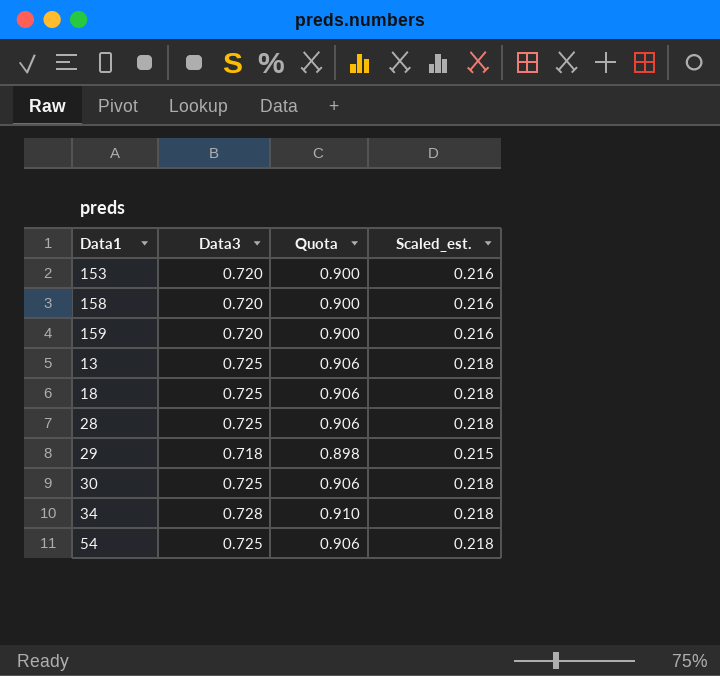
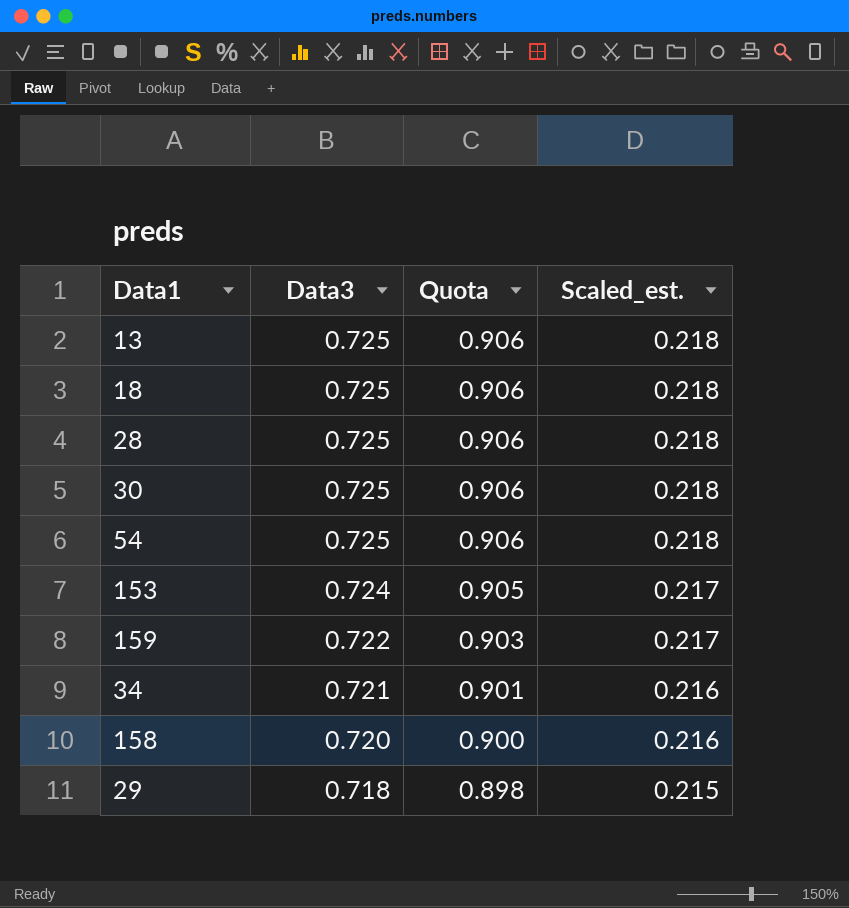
row order: none -> Data3 descending
153 | Data3: 0.720 -> 0.724
153 | Quota: 0.900 -> 0.905
153 | Scaled_est.: 0.216 -> 0.217
159 | Data3: 0.720 -> 0.722
159 | Quota: 0.900 -> 0.903
159 | Scaled_est.: 0.216 -> 0.217
34 | Data3: 0.728 -> 0.721
34 | Quota: 0.910 -> 0.901
34 | Scaled_est.: 0.218 -> 0.216

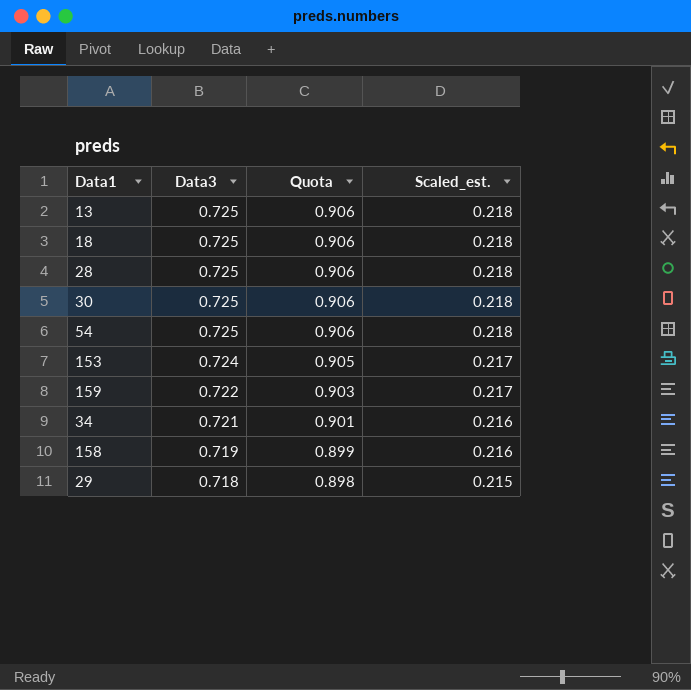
158 | Data3: 0.720 -> 0.719
158 | Quota: 0.900 -> 0.899

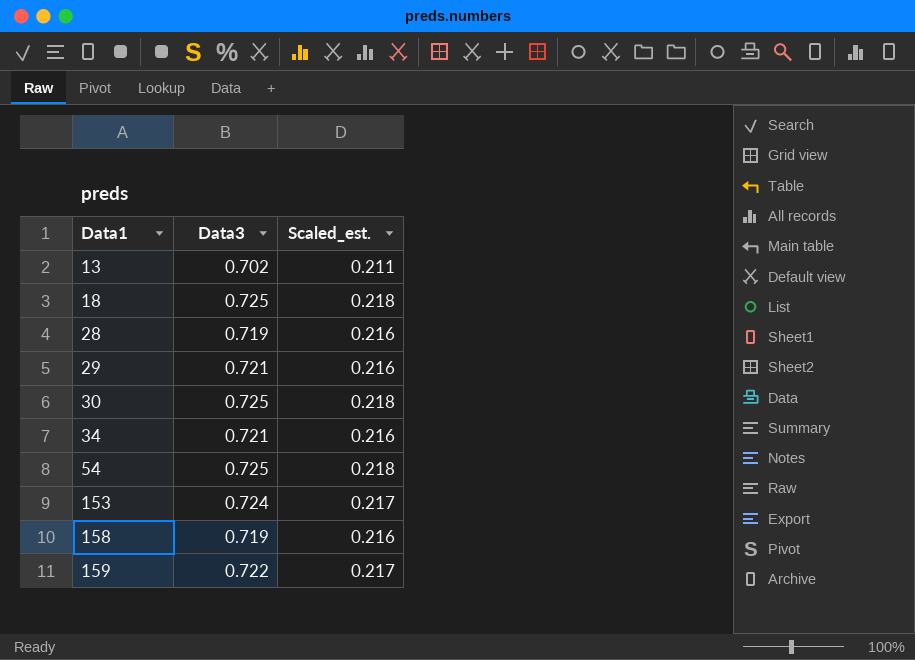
row order: Data3 descending -> Data1 ascending
column Quota | formula: [Data3] * 1.25 -> none
13 | Data3: 0.725 -> 0.702
13 | Scaled_est.: 0.218 -> 0.211
28 | Data3: 0.725 -> 0.719
28 | Scaled_est.: 0.218 -> 0.216
29 | Data3: 0.718 -> 0.721
29 | Scaled_est.: 0.215 -> 0.216

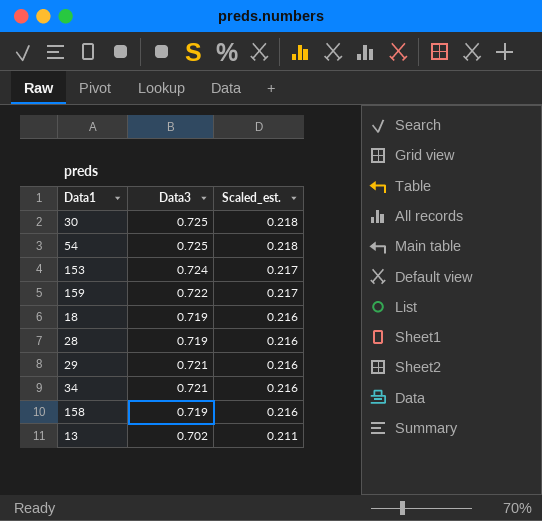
row order: Data1 ascending -> Scaled_est. descending
18 | Data3: 0.725 -> 0.719
18 | Scaled_est.: 0.218 -> 0.216

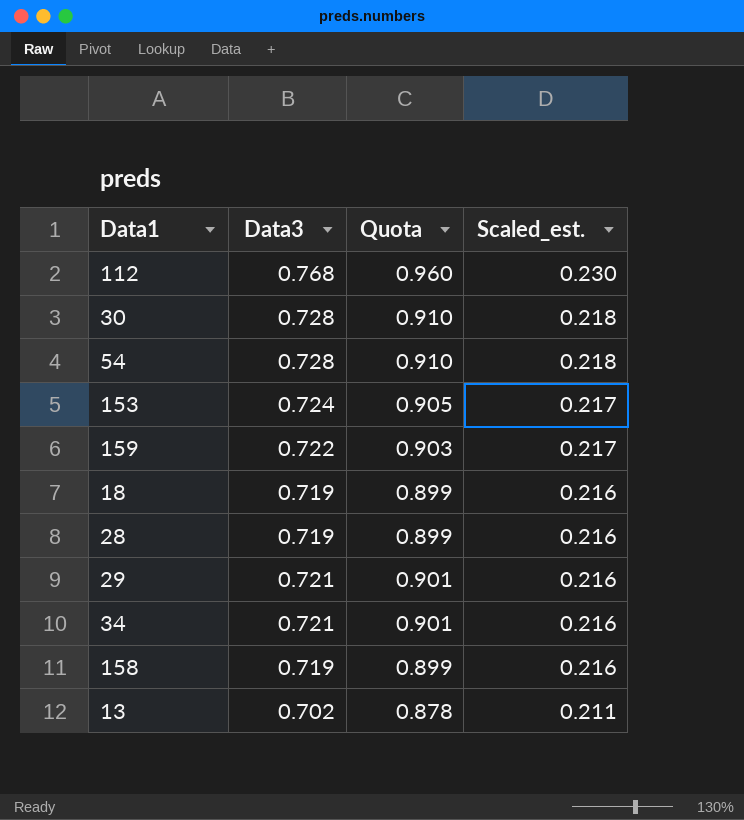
column Quota | formula: none -> [Data3] * 1.25
row 112: none -> 0.768 | 0.960 | 0.230
30 | Data3: 0.725 -> 0.728
54 | Data3: 0.725 -> 0.728

